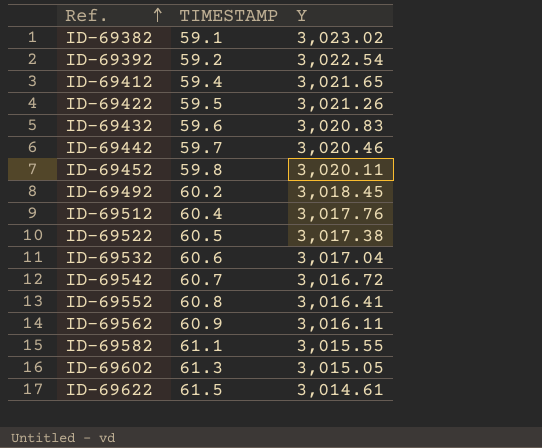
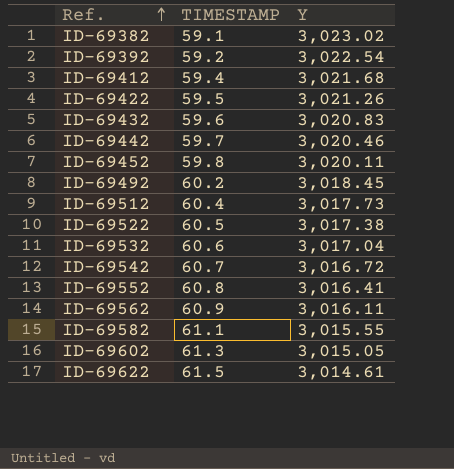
ID-69412 | Y: 3,021.65 -> 3,021.68
ID-69512 | Y: 3,017.76 -> 3,017.73

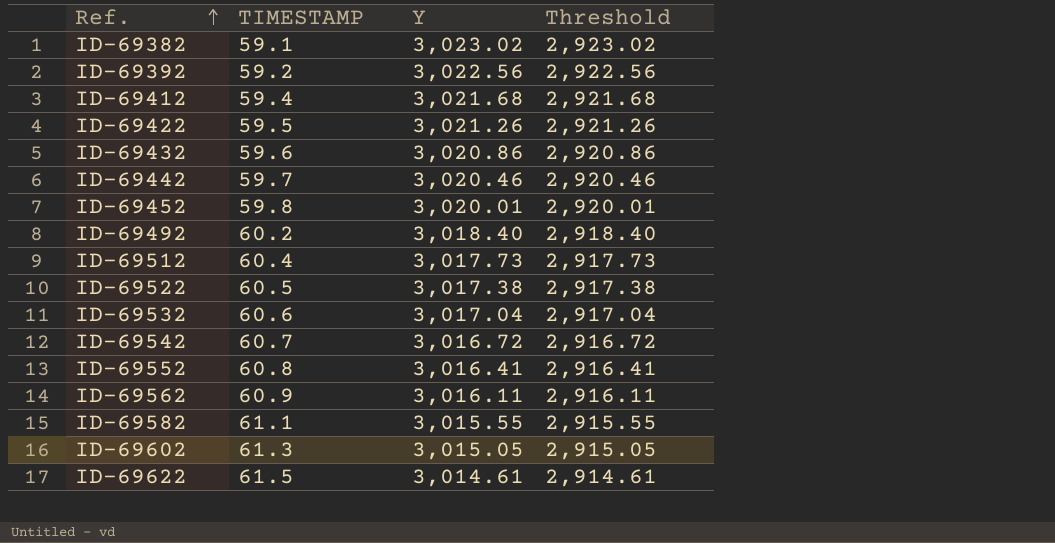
column Threshold | formula: none -> [Y] - 100
ID-69392 | Y: 3,022.54 -> 3,022.56
ID-69432 | Y: 3,020.83 -> 3,020.86
ID-69452 | Y: 3,020.11 -> 3,020.01
ID-69492 | Y: 3,018.45 -> 3,018.40

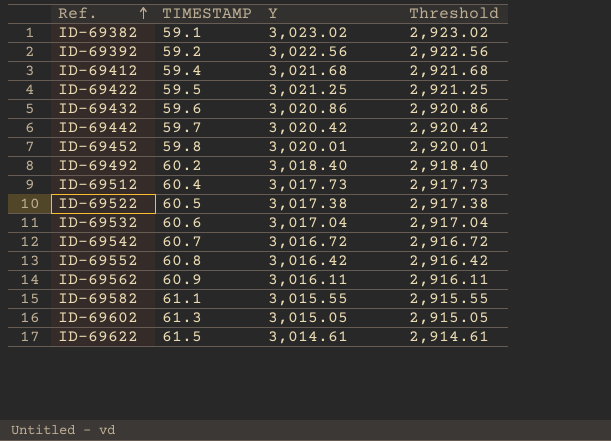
ID-69422 | Y: 3,021.26 -> 3,021.25
ID-69422 | Threshold: 2,921.26 -> 2,921.25
ID-69442 | Y: 3,020.46 -> 3,020.42
ID-69442 | Threshold: 2,920.46 -> 2,920.42
ID-69552 | Y: 3,016.41 -> 3,016.42
ID-69552 | Threshold: 2,916.41 -> 2,916.42

